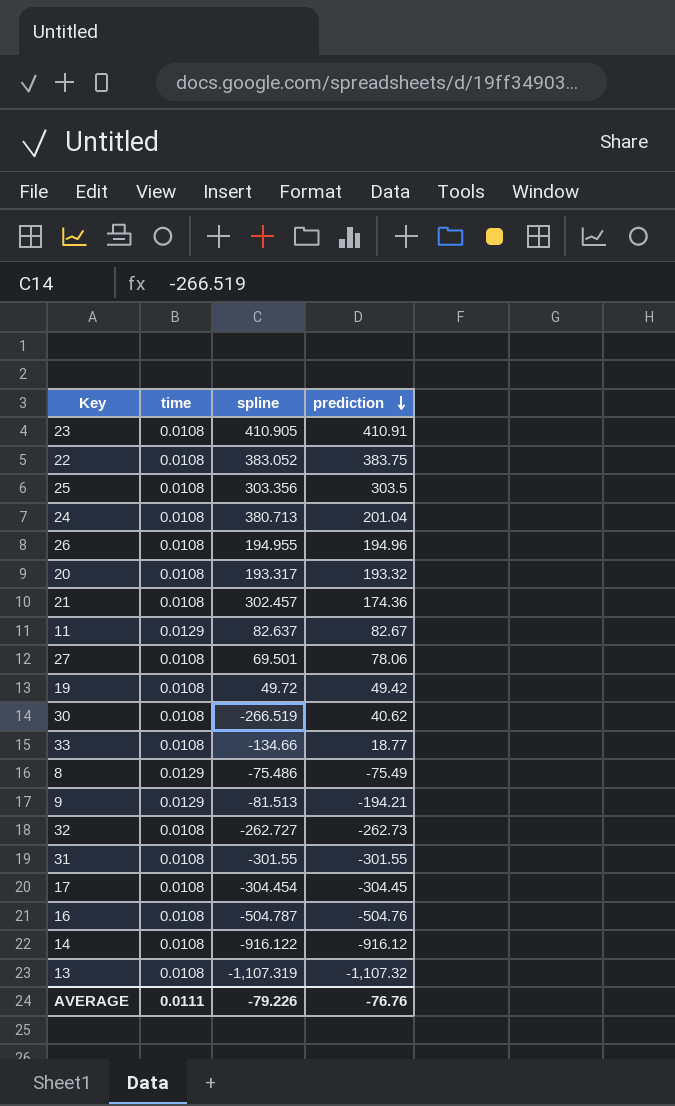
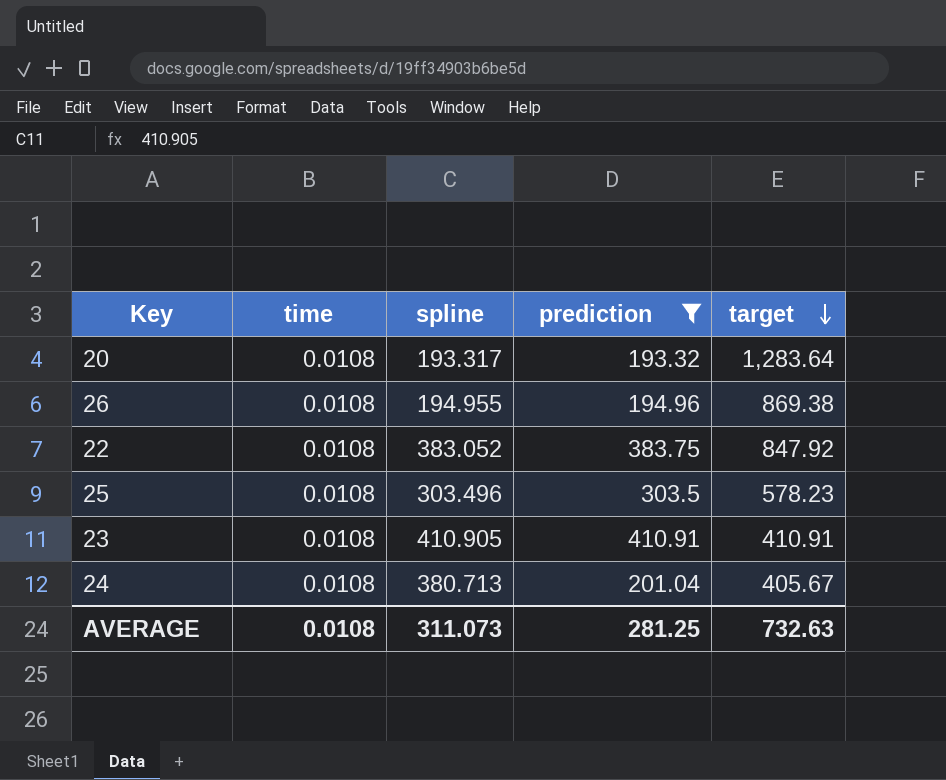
filter: none -> prediction >= 193.32
row order: prediction descending -> target descending
column target | position: none -> 5
25 | spline: 303.356 -> 303.496
AVERAGE | time: 0.0111 -> 0.0108
AVERAGE | spline: -79.226 -> 311.073
AVERAGE | prediction: -76.76 -> 281.25

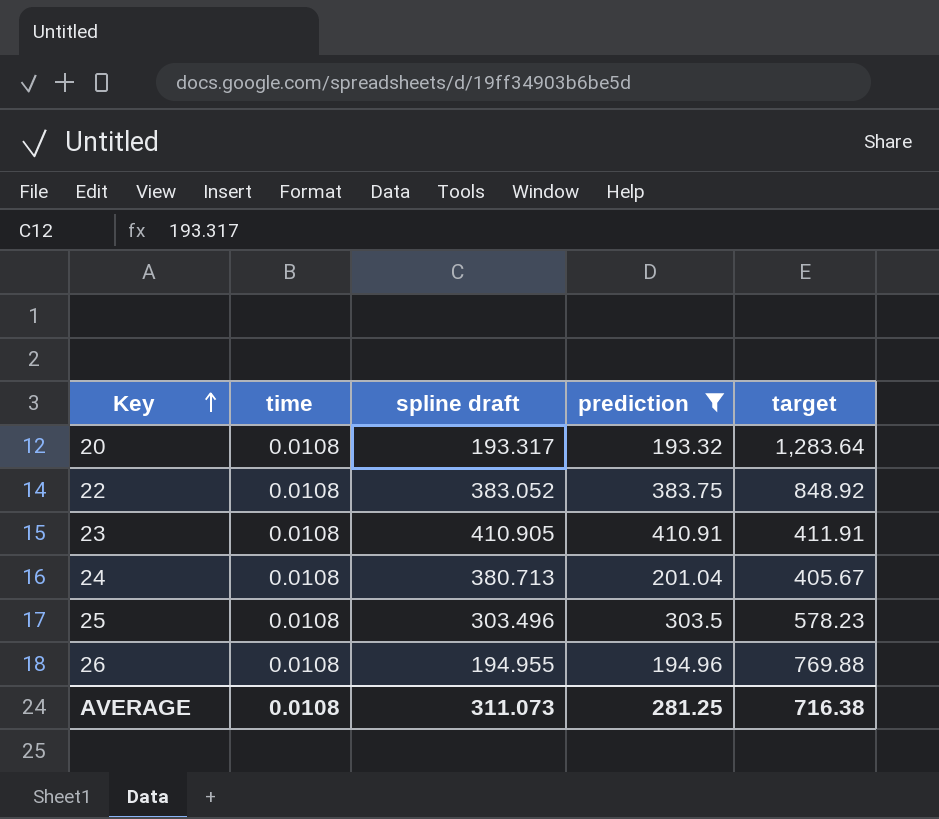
row order: target descending -> Key ascending
column name: spline -> spline draft
22 | target: 847.92 -> 848.92
23 | target: 410.91 -> 411.91
26 | target: 869.38 -> 769.88
AVERAGE | target: 732.63 -> 716.38

